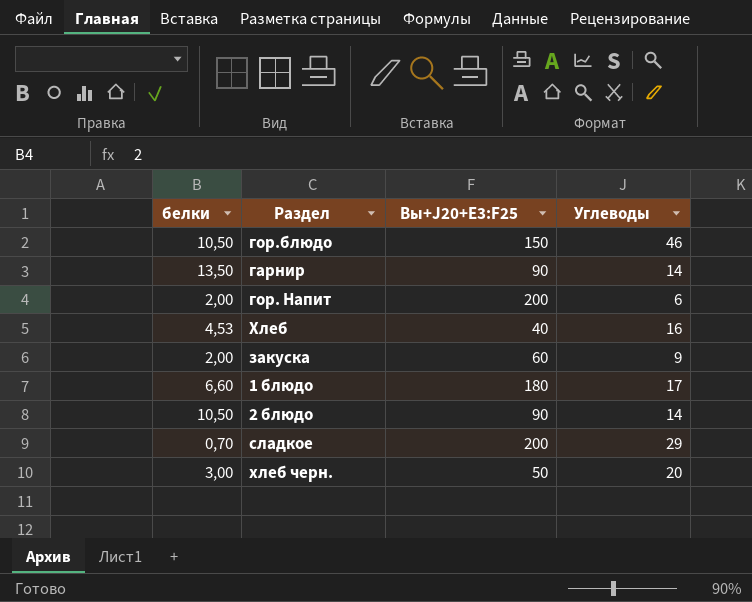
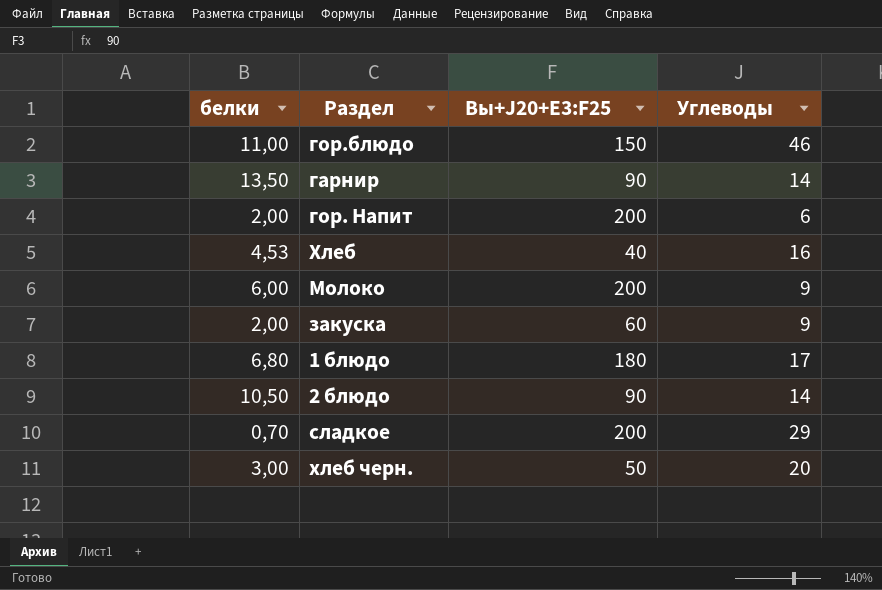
гор.блюдо | белки: 10,50 -> 11,00
row Молоко: none -> 6,00 | 200 | 9
1 блюдо | белки: 6,60 -> 6,80

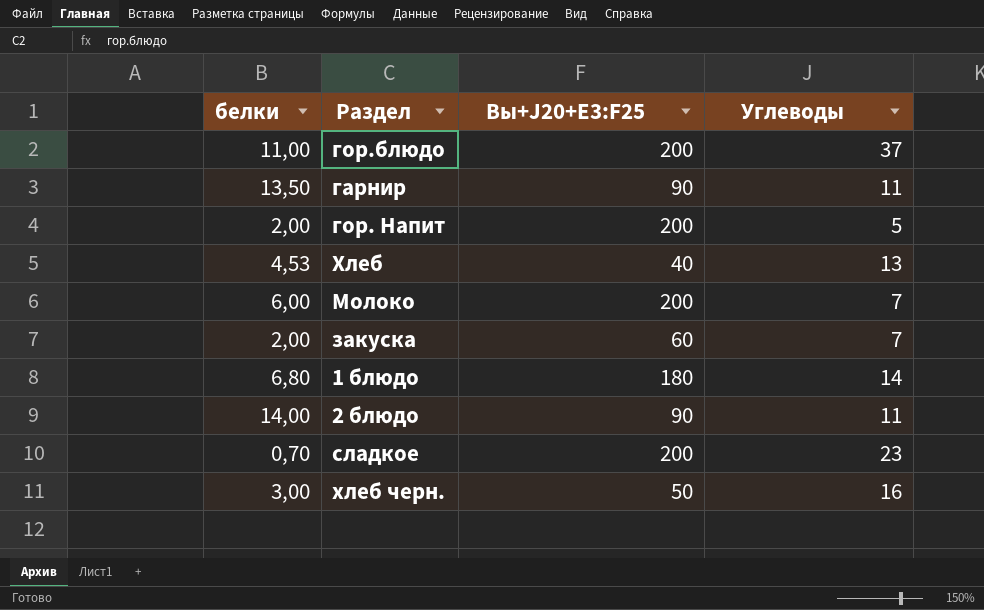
гор.блюдо | Вы+J20+E3:F25: 150 -> 200
гор.блюдо | Углеводы: 46 -> 37
гарнир | Углеводы: 14 -> 11
гор. Напит | Углеводы: 6 -> 5
Хлеб | Углеводы: 16 -> 13
Молоко | Углеводы: 9 -> 7
закуска | Углеводы: 9 -> 7
1 блюдо | Углеводы: 17 -> 14
2 блюдо | белки: 10,50 -> 14,00
2 блюдо | Углеводы: 14 -> 11
сладкое | Углеводы: 29 -> 23
хлеб черн. | Углеводы: 20 -> 16

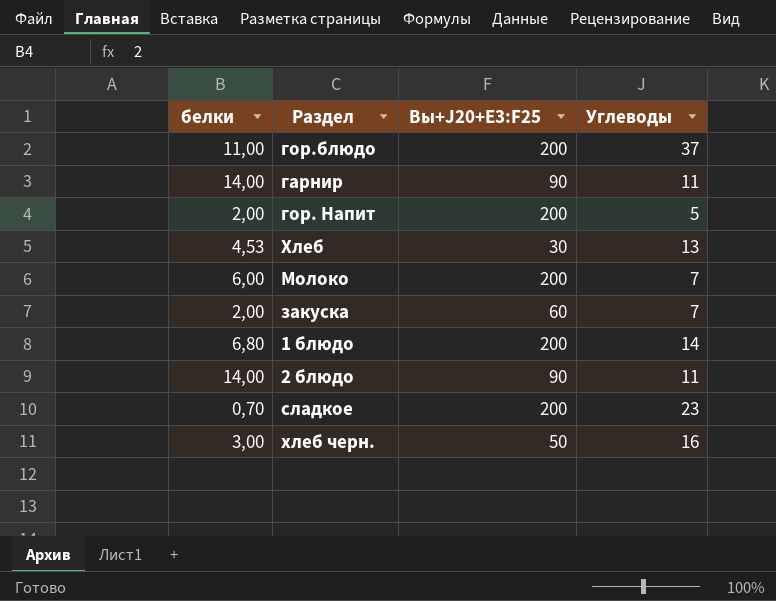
гарнир | белки: 13,50 -> 14,00
Хлеб | Вы+J20+E3:F25: 40 -> 30
1 блюдо | Вы+J20+E3:F25: 180 -> 200

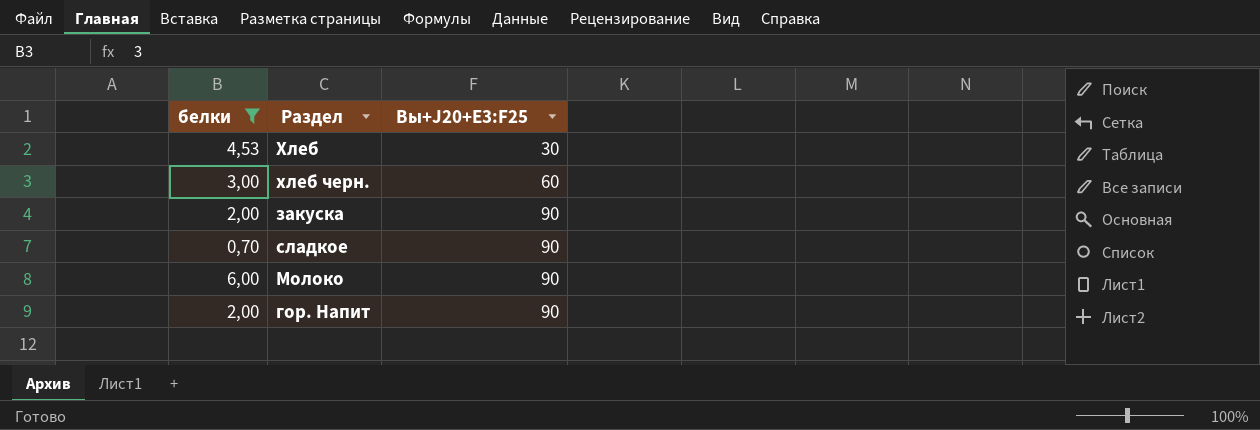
filter: none -> белки <= 6,00
row order: none -> Вы+J20+E3:F25 ascending
column Углеводы | position: 4 -> none
хлеб черн. | Вы+J20+E3:F25: 50 -> 60
закуска | Вы+J20+E3:F25: 60 -> 90
сладкое | Вы+J20+E3:F25: 200 -> 90
Молоко | Вы+J20+E3:F25: 200 -> 90
гор. Напит | Вы+J20+E3:F25: 200 -> 90

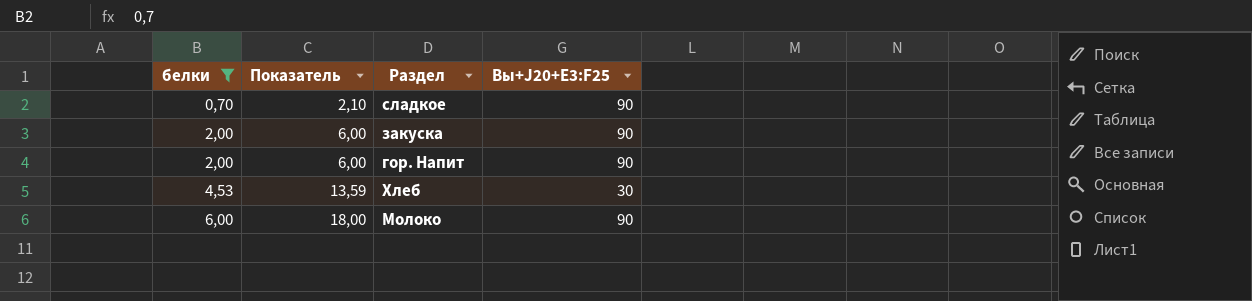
row order: Вы+J20+E3:F25 ascending -> белки ascending
column Показатель | formula: none -> [белки] * 3
row хлеб черн.: 3,00 | 60 -> none

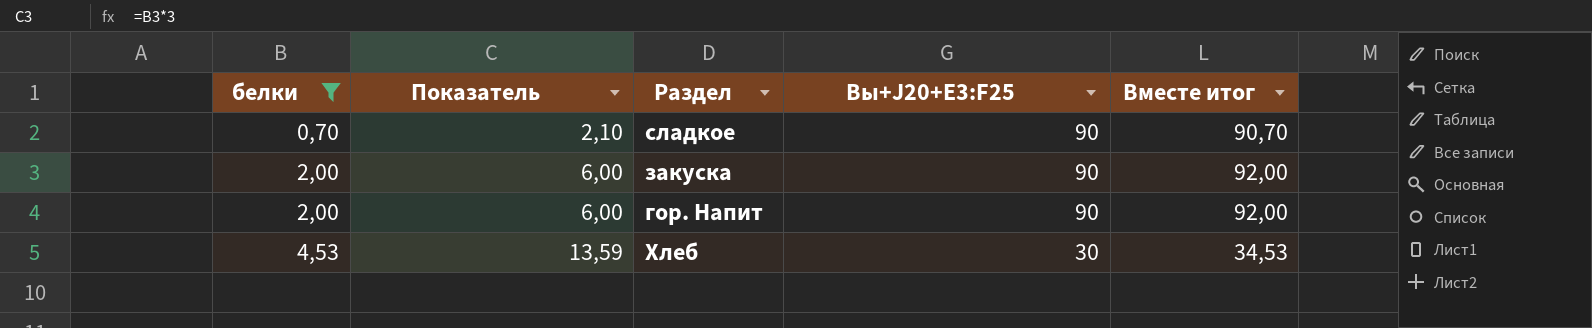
column Вместе итог | formula: none -> [белки] + [Вы+J20+E3:F25]
row Молоко: 6,00 | 18,00 | 90 -> none

